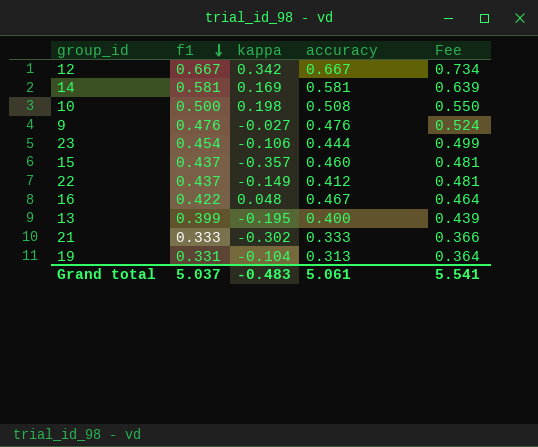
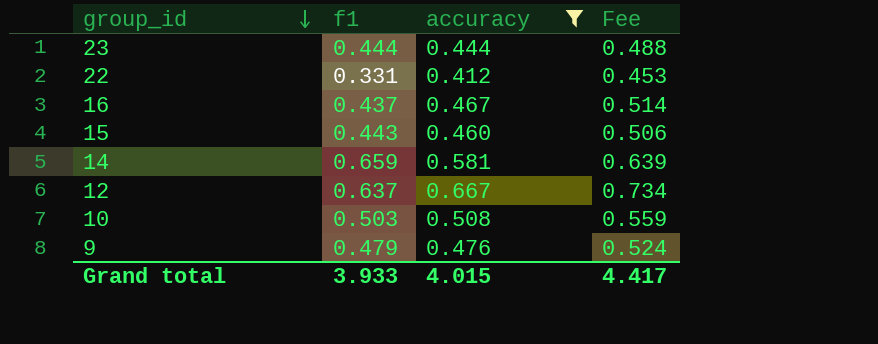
filter: none -> accuracy >= 0.412
row order: f1 descending -> group_id descending
column kappa | position: 3 -> none
column Fee | formula: [f1] * 1.1 -> [accuracy] * 1.1
23 | f1: 0.454 -> 0.444
22 | f1: 0.437 -> 0.331
16 | f1: 0.422 -> 0.437
15 | f1: 0.437 -> 0.443
14 | f1: 0.581 -> 0.659
12 | f1: 0.667 -> 0.637
10 | f1: 0.500 -> 0.503
9 | f1: 0.476 -> 0.479
Grand total | f1: 5.037 -> 3.933
Grand total | accuracy: 5.061 -> 4.015
Grand total | Fee: 5.541 -> 4.417

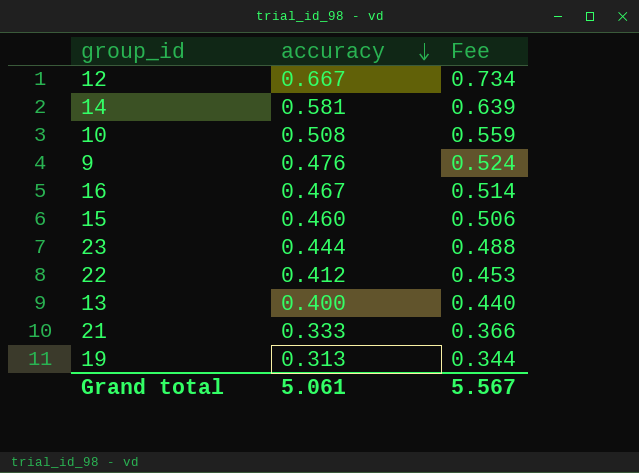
filter: accuracy >= 0.412 -> none
row order: group_id descending -> accuracy descending
column f1 | position: 2 -> none
Grand total | accuracy: 4.015 -> 5.061
Grand total | Fee: 4.417 -> 5.567

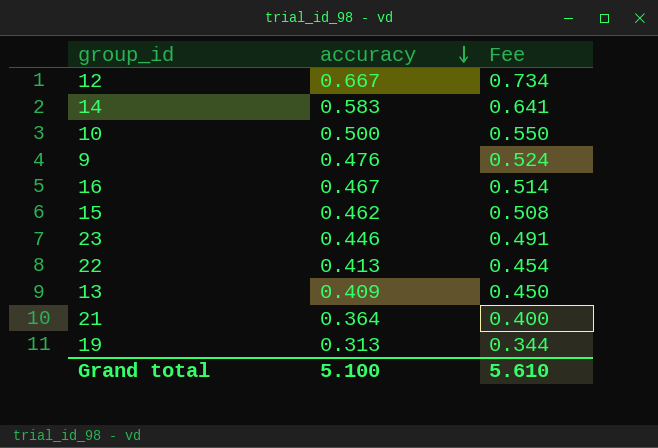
14 | accuracy: 0.581 -> 0.583
14 | Fee: 0.639 -> 0.641
10 | accuracy: 0.508 -> 0.500
10 | Fee: 0.559 -> 0.550
15 | accuracy: 0.460 -> 0.462
15 | Fee: 0.506 -> 0.508
23 | accuracy: 0.444 -> 0.446
23 | Fee: 0.488 -> 0.491
22 | accuracy: 0.412 -> 0.413
22 | Fee: 0.453 -> 0.454
13 | accuracy: 0.400 -> 0.409
13 | Fee: 0.440 -> 0.450
21 | accuracy: 0.333 -> 0.364
21 | Fee: 0.366 -> 0.400
Grand total | accuracy: 5.061 -> 5.100
Grand total | Fee: 5.567 -> 5.610

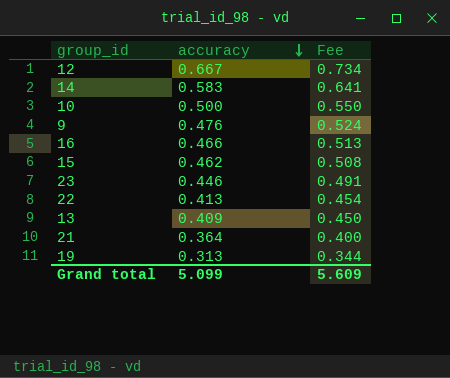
16 | accuracy: 0.467 -> 0.466
16 | Fee: 0.514 -> 0.513
Grand total | accuracy: 5.100 -> 5.099
Grand total | Fee: 5.610 -> 5.609

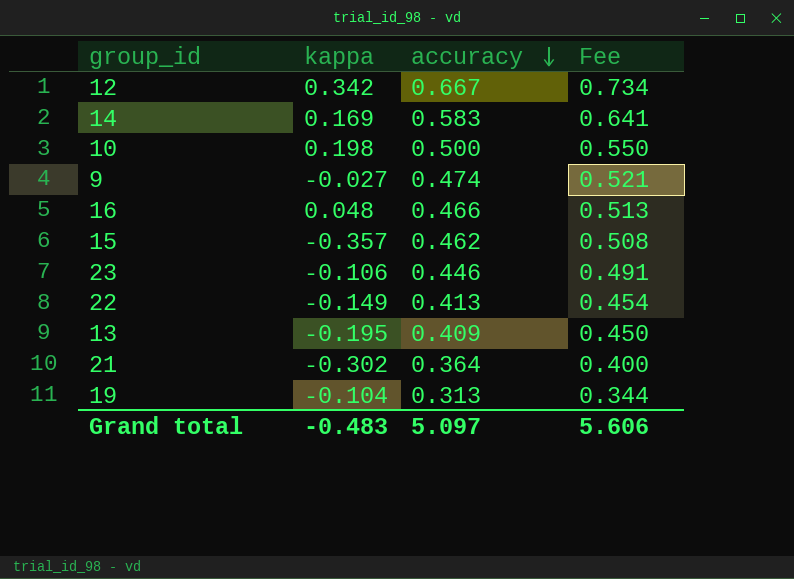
column kappa | position: none -> 2
9 | accuracy: 0.476 -> 0.474
9 | Fee: 0.524 -> 0.521
Grand total | accuracy: 5.099 -> 5.097
Grand total | Fee: 5.609 -> 5.606

